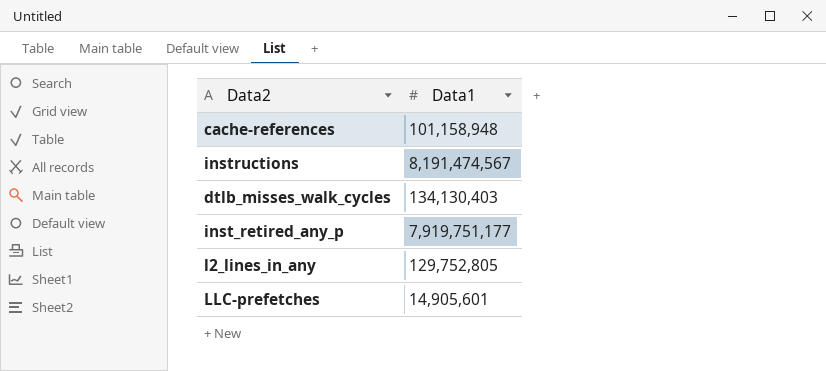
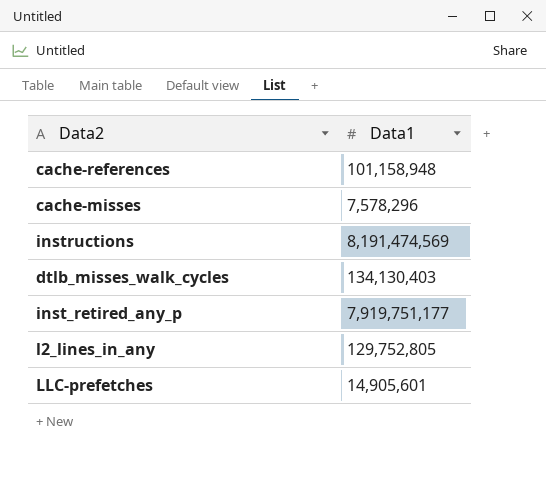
row cache-misses: none -> 7,578,296
instructions | Data1: 8,191,474,567 -> 8,191,474,569

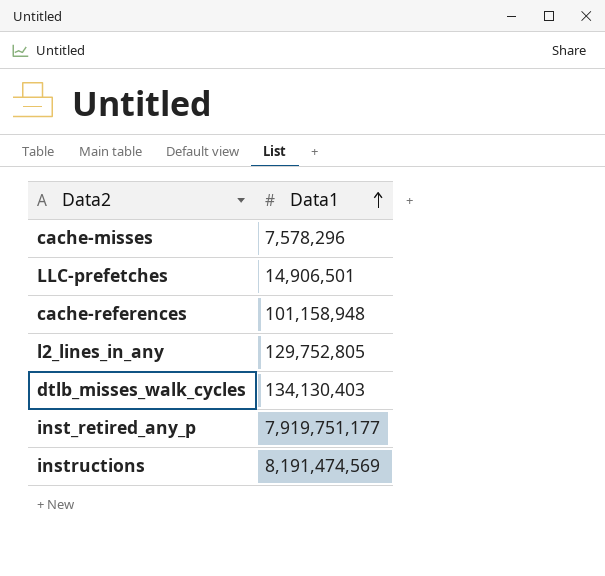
row order: none -> Data1 ascending
LLC-prefetches | Data1: 14,905,601 -> 14,906,501

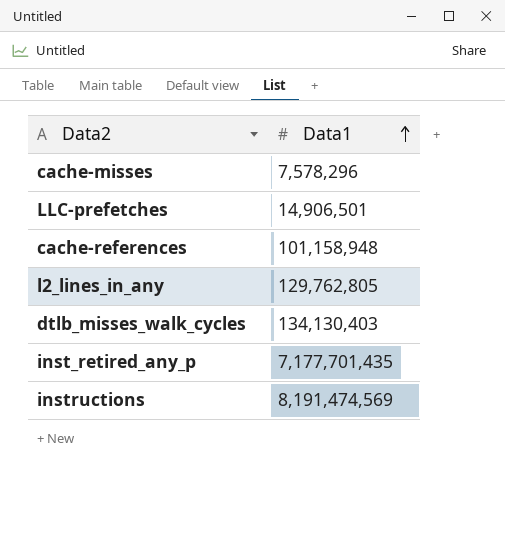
l2_lines_in_any | Data1: 129,752,805 -> 129,762,805
inst_retired_any_p | Data1: 7,919,751,177 -> 7,177,701,435

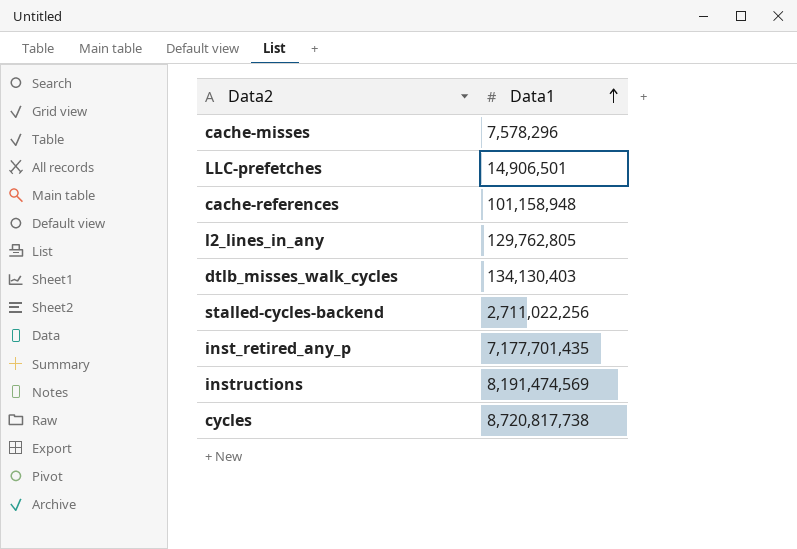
row stalled-cycles-backend: none -> 2,711,022,256
row cycles: none -> 8,720,817,738

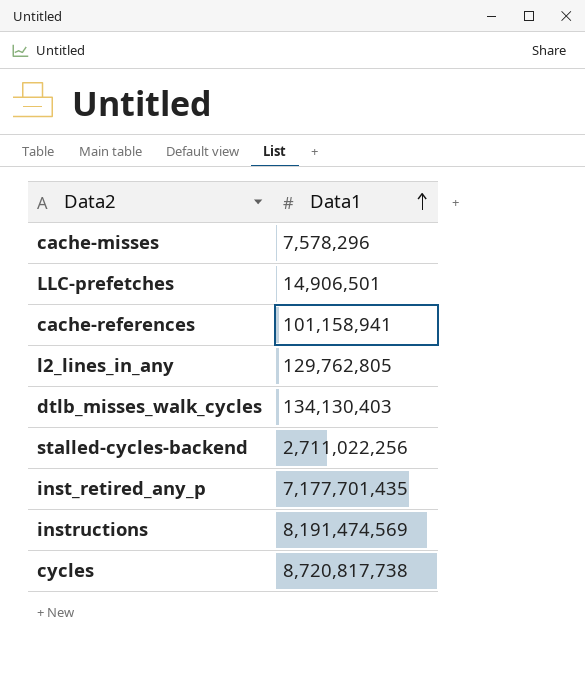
cache-references | Data1: 101,158,948 -> 101,158,941

